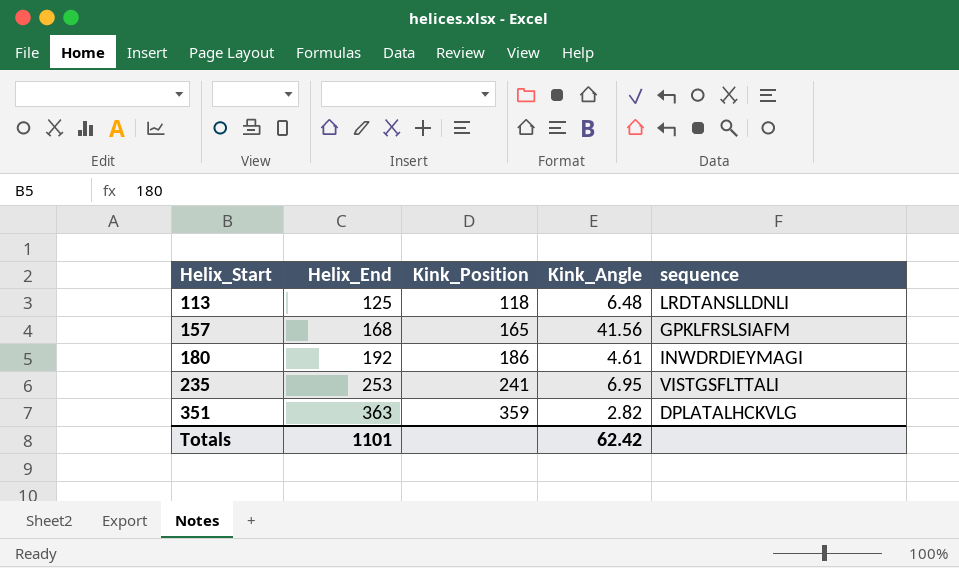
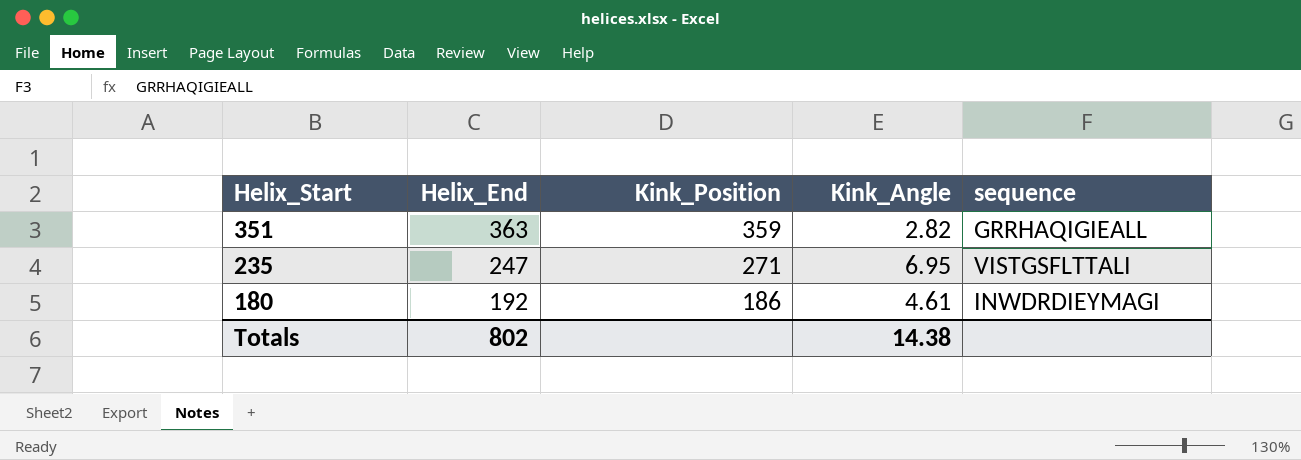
row order: Helix_Start ascending -> Helix_Start descending
row 113: 125 | 118 | 6.48 | LRDTANSLLDNLI -> none
row 157: 168 | 165 | 41.56 | GPKLFRSLSIAFM -> none
351 | sequence: DPLATALHCKVLG -> GRRHAQIGIEALL
235 | Helix_End: 253 -> 247
235 | Kink_Position: 241 -> 271
Totals | Helix_End: 1101 -> 802
Totals | Kink_Angle: 62.42 -> 14.38

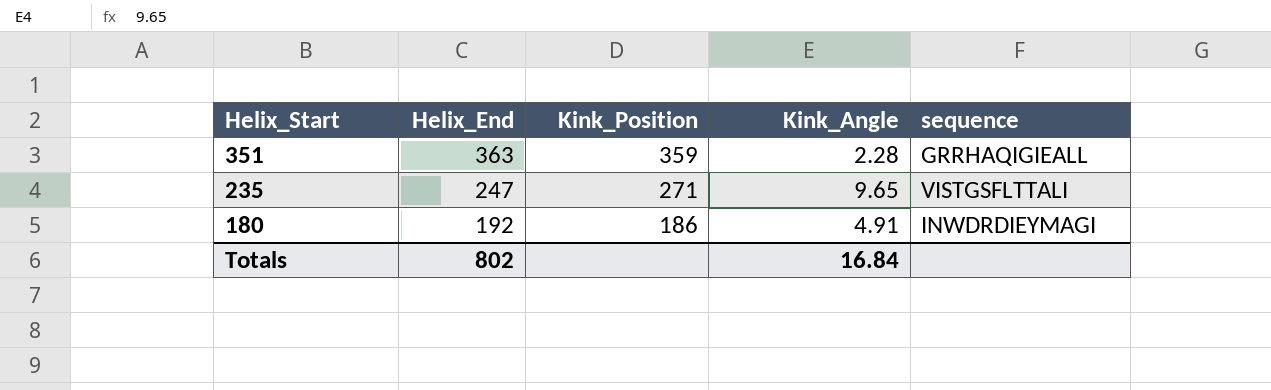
351 | Kink_Angle: 2.82 -> 2.28
235 | Kink_Angle: 6.95 -> 9.65
180 | Kink_Angle: 4.61 -> 4.91
Totals | Kink_Angle: 14.38 -> 16.84

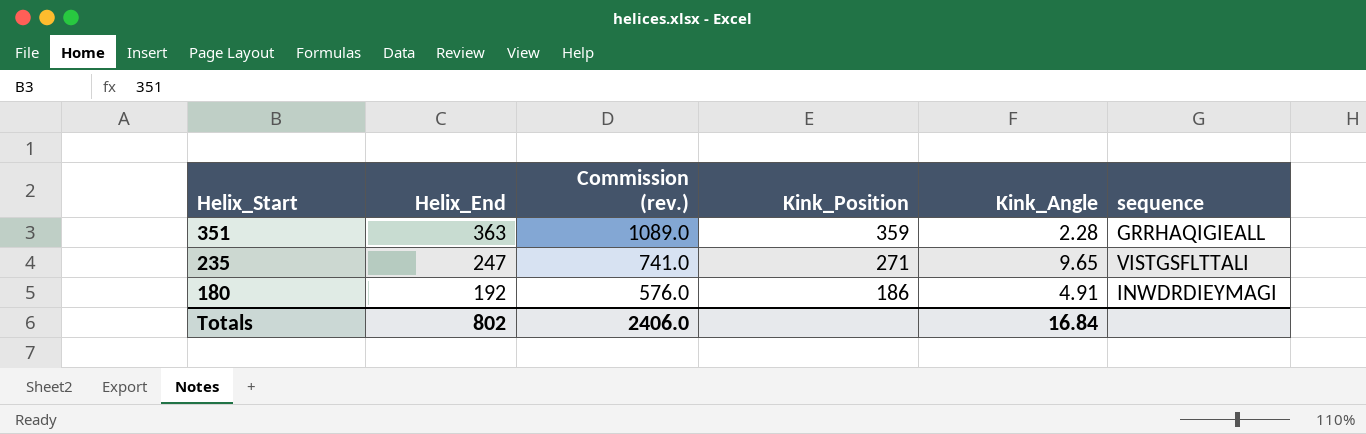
column Commission (rev.) | formula: none -> [Helix_End] * 3

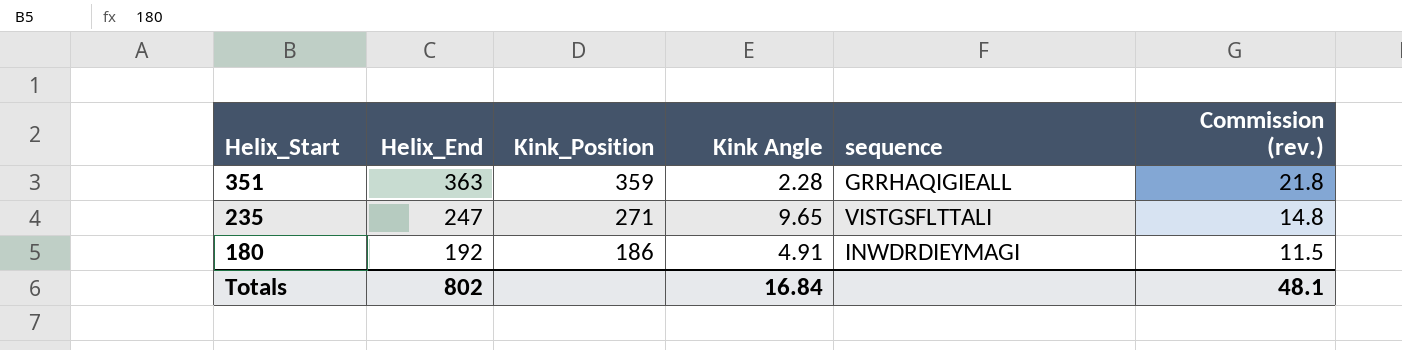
column name: Kink_Angle -> Kink Angle
column Commission (rev.) | formula: [Helix_End] * 3 -> [Helix_End] * 0.06
column Commission (rev.) | position: 3 -> 6
Totals | Commission (rev.): 2406.0 -> 48.1

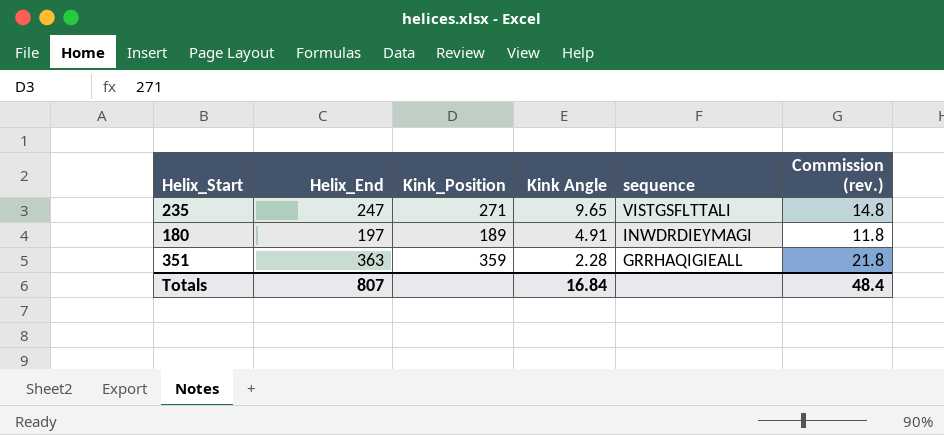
row order: Helix_Start descending -> Kink Angle descending
180 | Helix_End: 192 -> 197
180 | Kink_Position: 186 -> 189
180 | Commission (rev.): 11.5 -> 11.8
Totals | Helix_End: 802 -> 807
Totals | Commission (rev.): 48.1 -> 48.4

